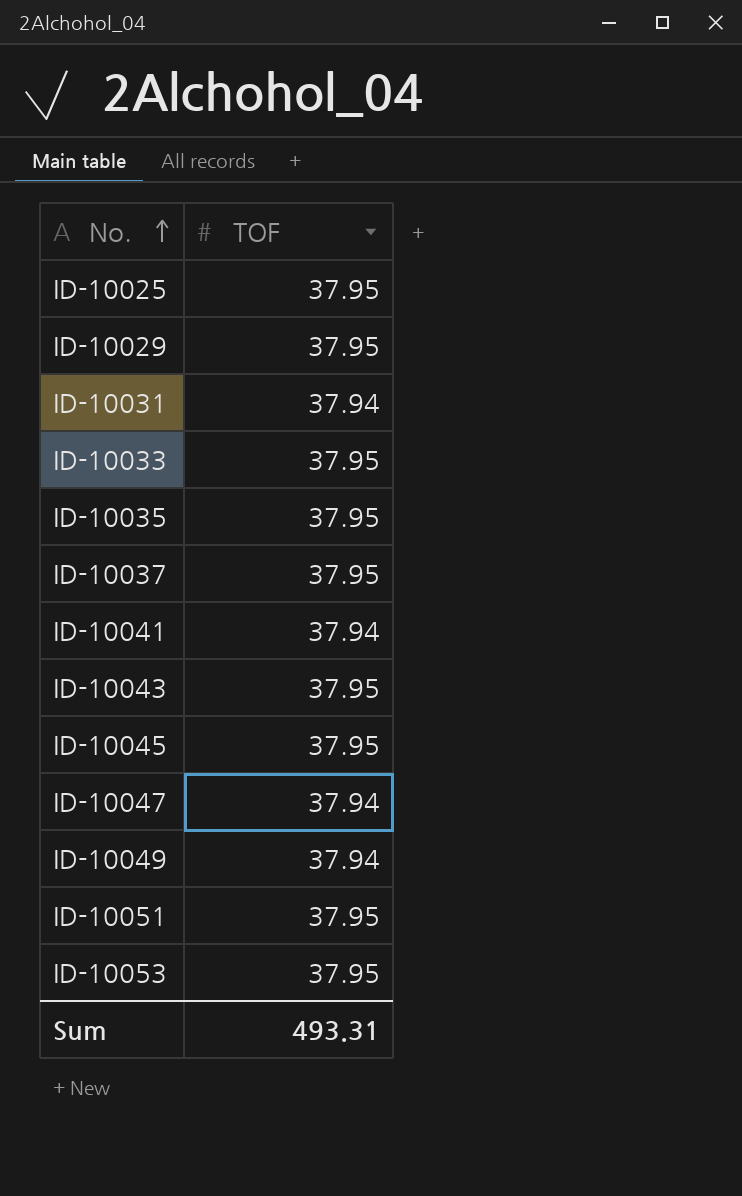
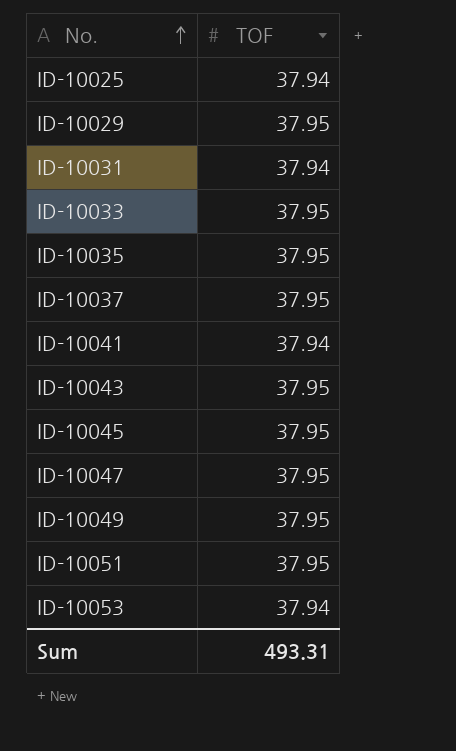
ID-10025 | TOF: 37.95 -> 37.94
ID-10047 | TOF: 37.94 -> 37.95
ID-10049 | TOF: 37.94 -> 37.95
ID-10053 | TOF: 37.95 -> 37.94

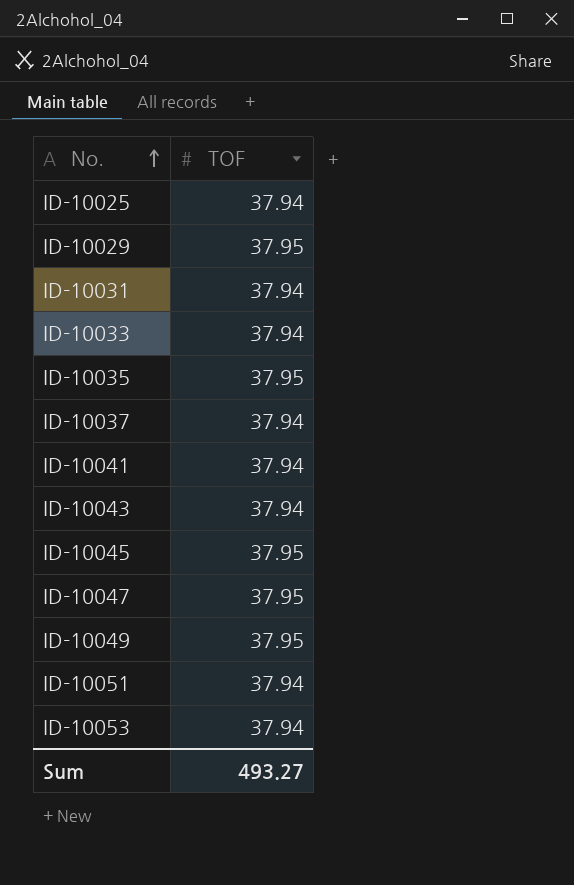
ID-10033 | TOF: 37.95 -> 37.94
ID-10037 | TOF: 37.95 -> 37.94
ID-10043 | TOF: 37.95 -> 37.94
ID-10051 | TOF: 37.95 -> 37.94
Sum | TOF: 493.31 -> 493.27

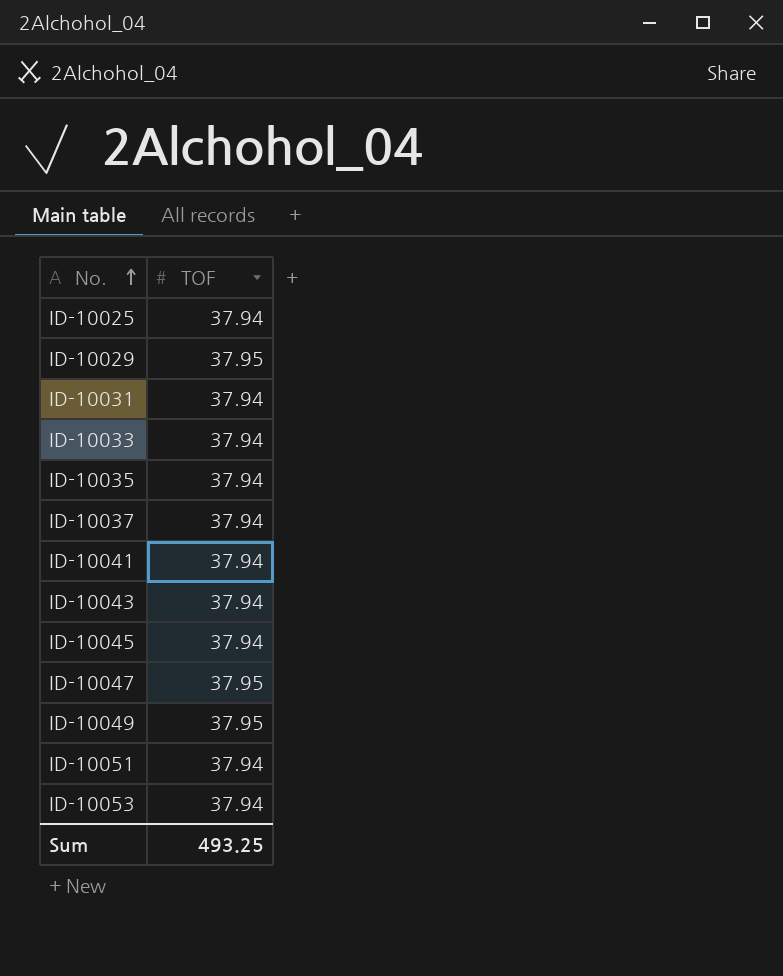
ID-10035 | TOF: 37.95 -> 37.94
ID-10045 | TOF: 37.95 -> 37.94
Sum | TOF: 493.27 -> 493.25

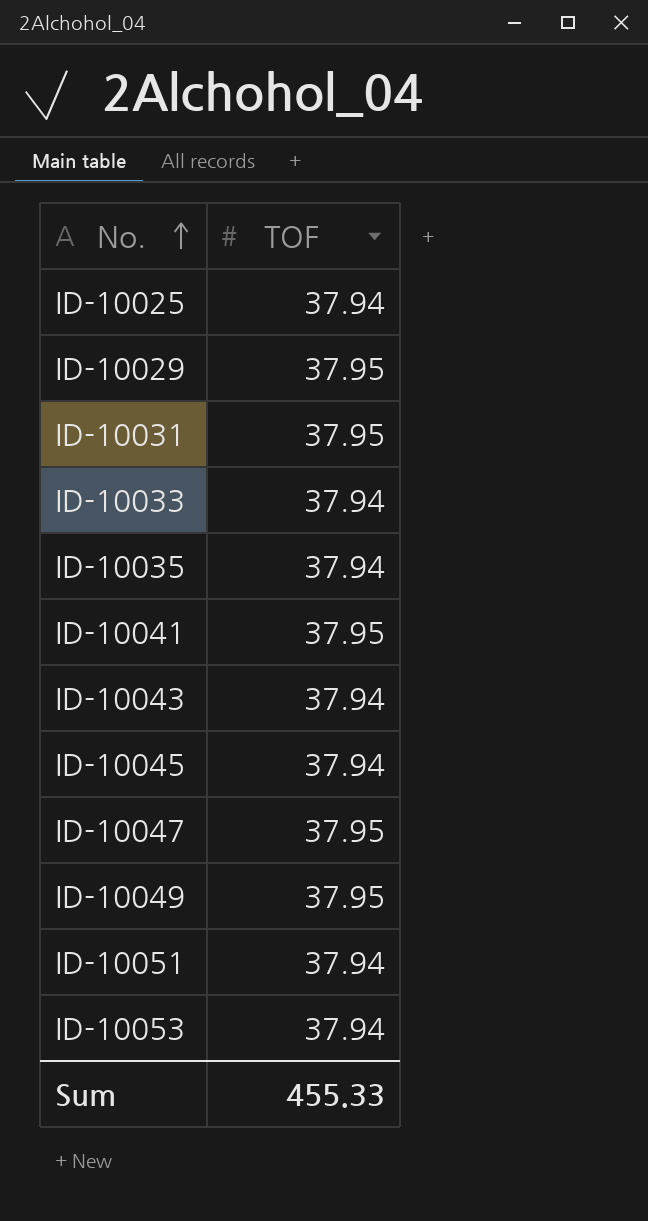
row ID-10037: 37.94 -> none
ID-10031 | TOF: 37.94 -> 37.95
ID-10041 | TOF: 37.94 -> 37.95
Sum | TOF: 493.25 -> 455.33

